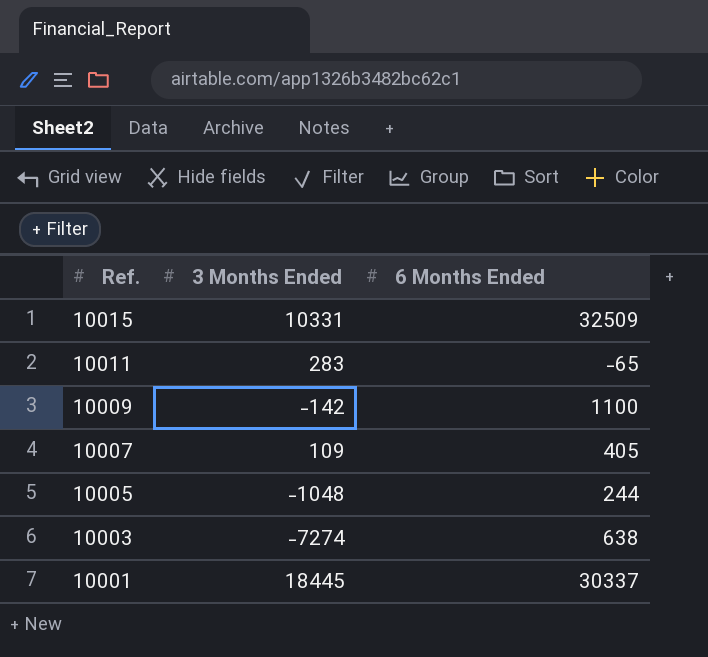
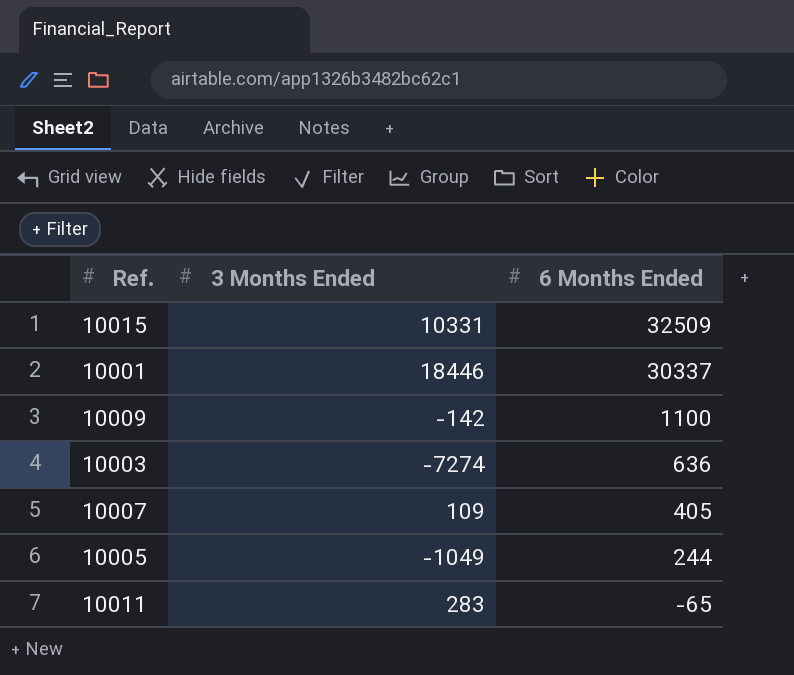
row order: Ref. descending -> 6 Months Ended descending
10001 | 3 Months Ended: 18445 -> 18446
10003 | 6 Months Ended: 638 -> 636
10005 | 3 Months Ended: -1048 -> -1049

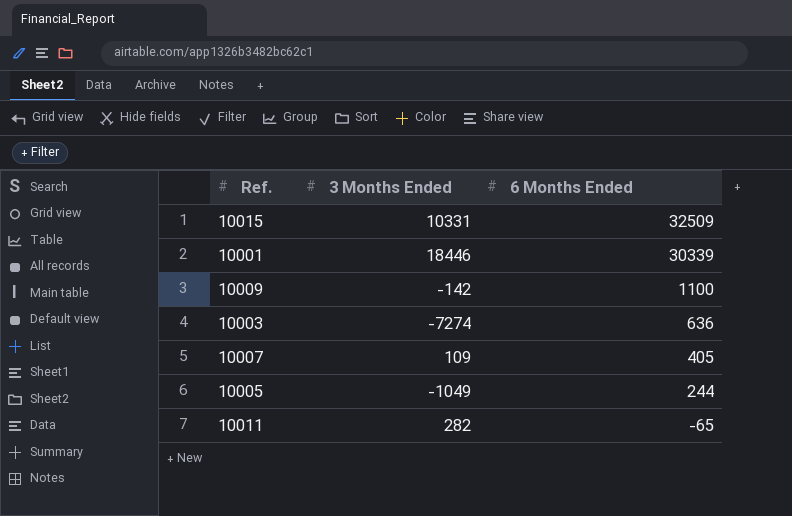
10001 | 6 Months Ended: 30337 -> 30339
10011 | 3 Months Ended: 283 -> 282

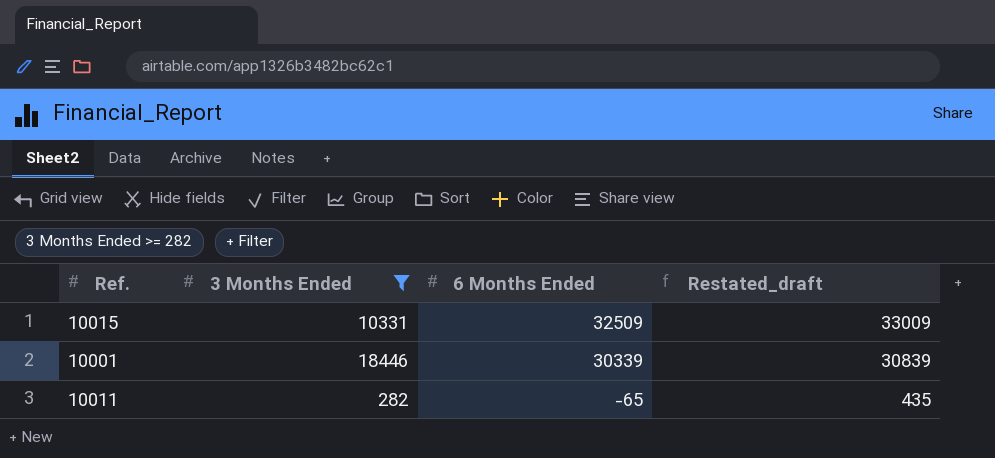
filter: none -> 3 Months Ended >= 282
column Restated_draft | formula: none -> [6 Months Ended] + 500

